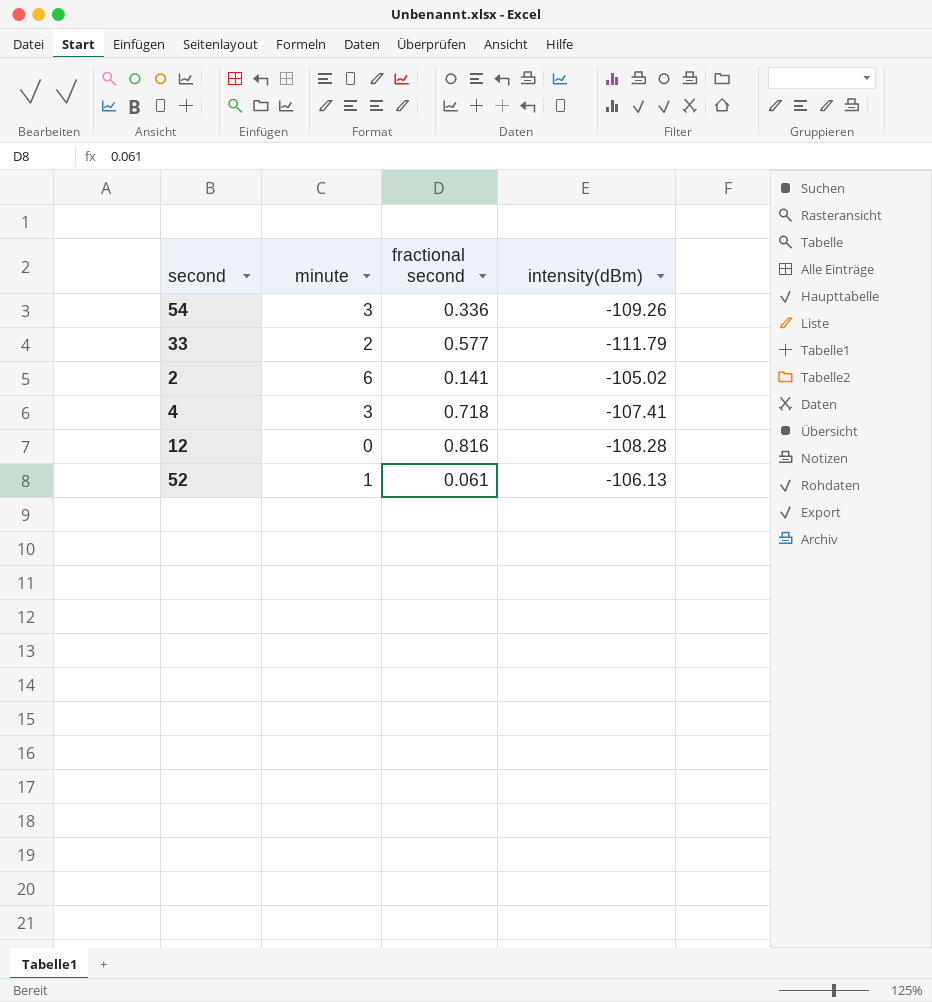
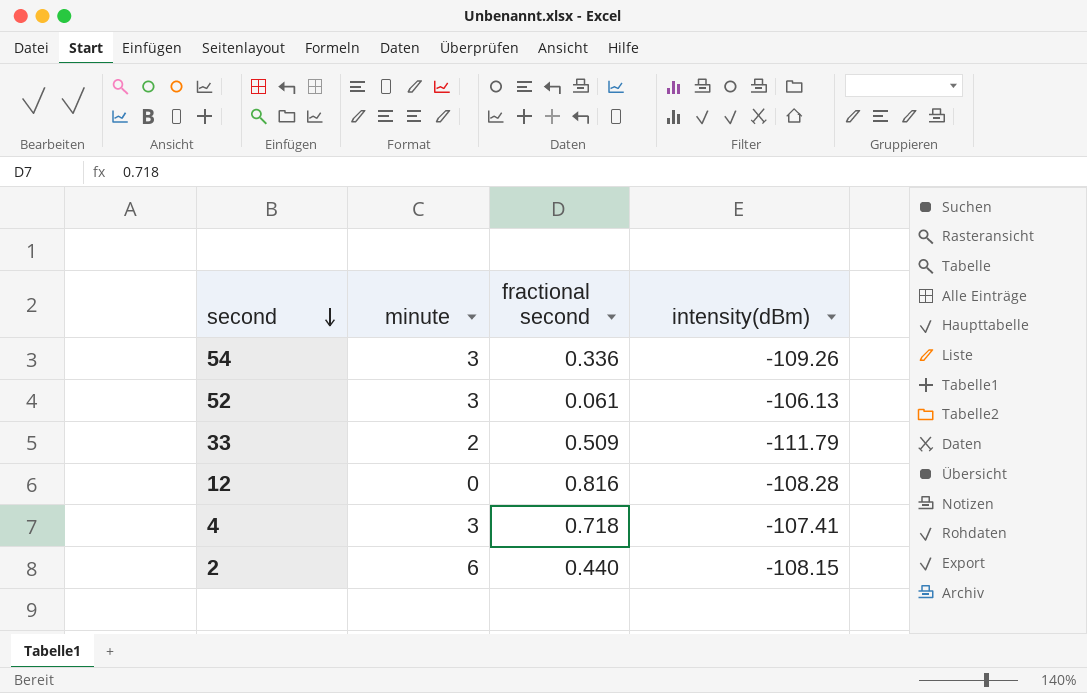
row order: none -> second descending
52 | minute: 1 -> 3
33 | fractional second: 0.577 -> 0.509
2 | fractional second: 0.141 -> 0.440
2 | intensity(dBm): -105.02 -> -108.15

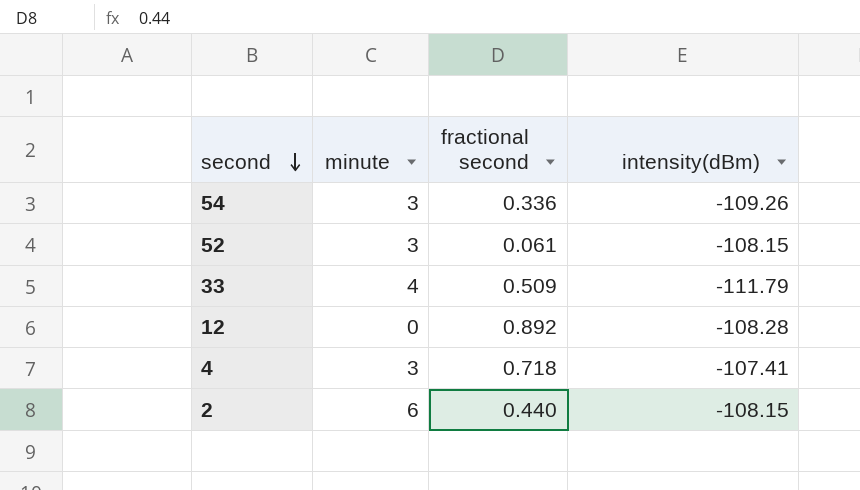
52 | intensity(dBm): -106.13 -> -108.15
33 | minute: 2 -> 4
12 | fractional second: 0.816 -> 0.892

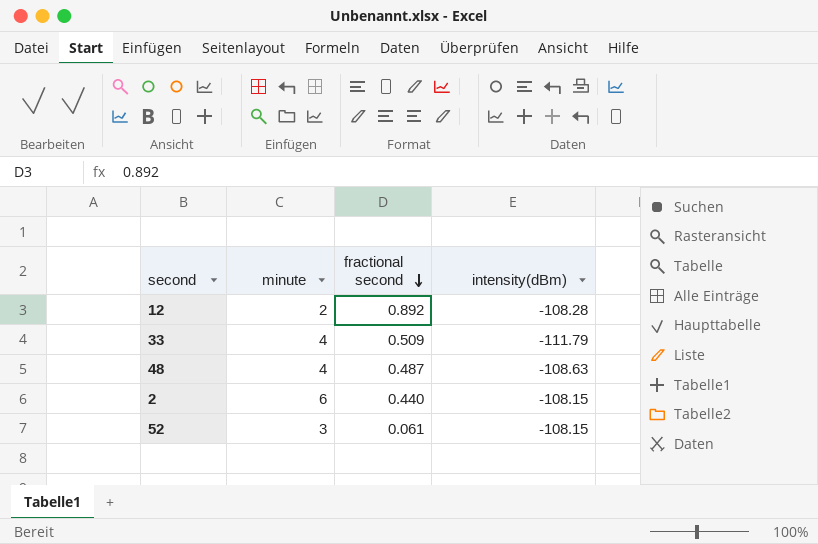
row order: second descending -> fractional second descending
row 54: 3 | 0.336 | -109.26 -> none
row 4: 3 | 0.718 | -107.41 -> none
12 | minute: 0 -> 2
row 48: none -> 4 | 0.487 | -108.63

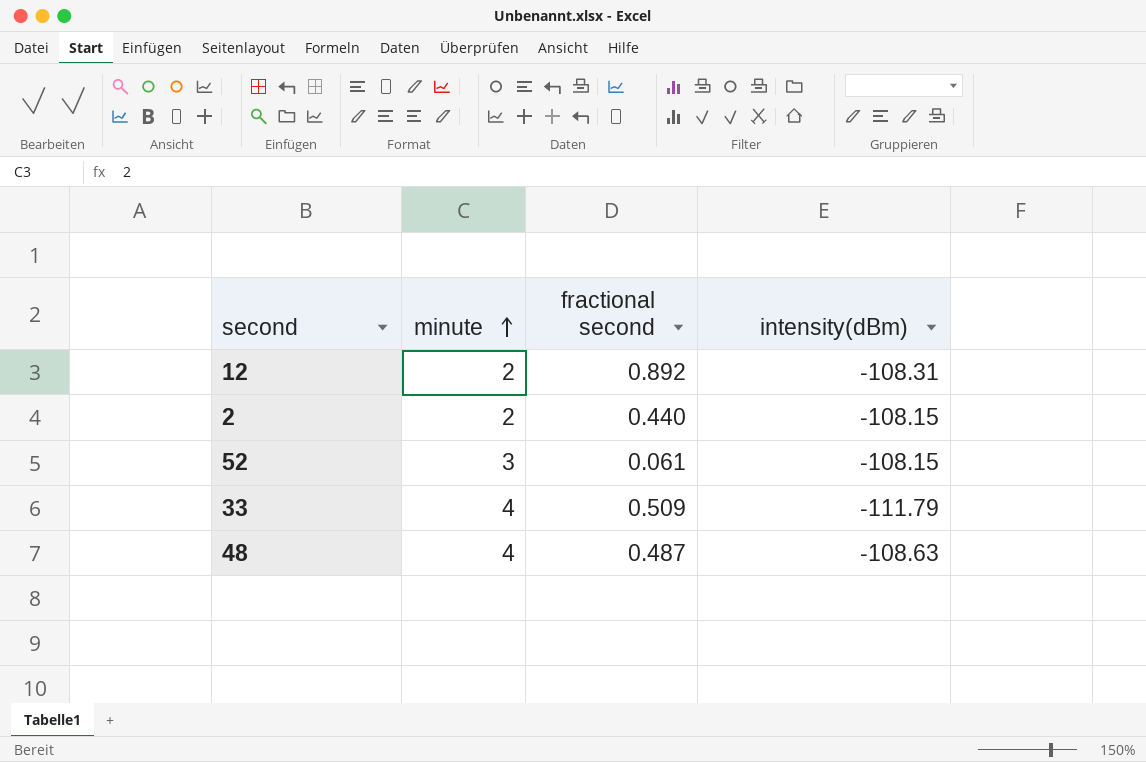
row order: fractional second descending -> minute ascending
12 | intensity(dBm): -108.28 -> -108.31
2 | minute: 6 -> 2

